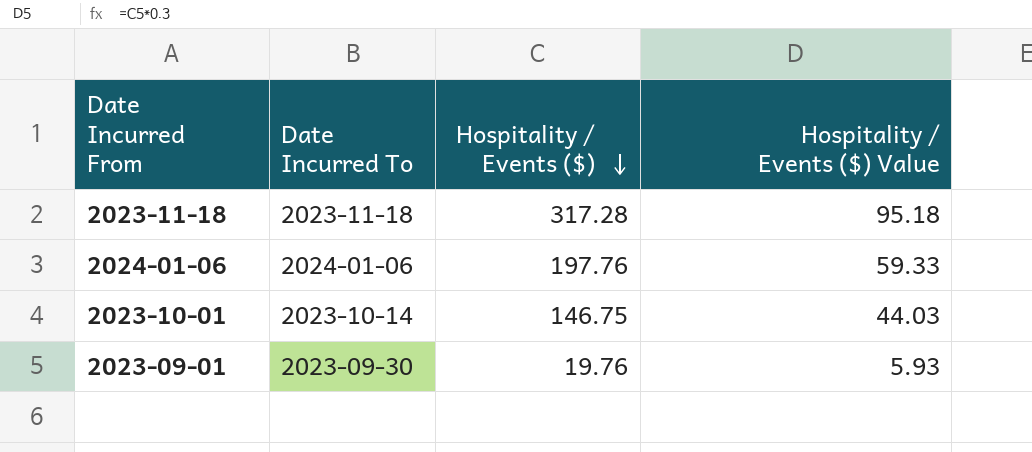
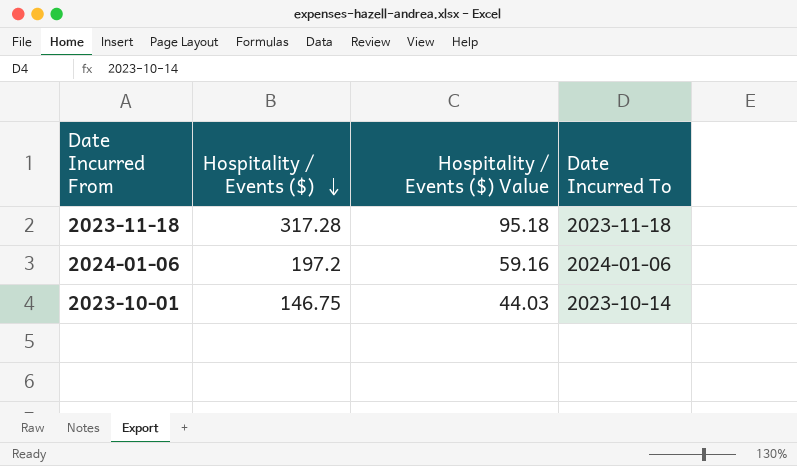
column Date Incurred To | position: 2 -> 4
row 2023-09-01: 2023-09-30 | 19.76 | 5.93 -> none
2024-01-06 | Hospitality / Events ($): 197.76 -> 197.2
2024-01-06 | Hospitality / Events ($) Value: 59.33 -> 59.16

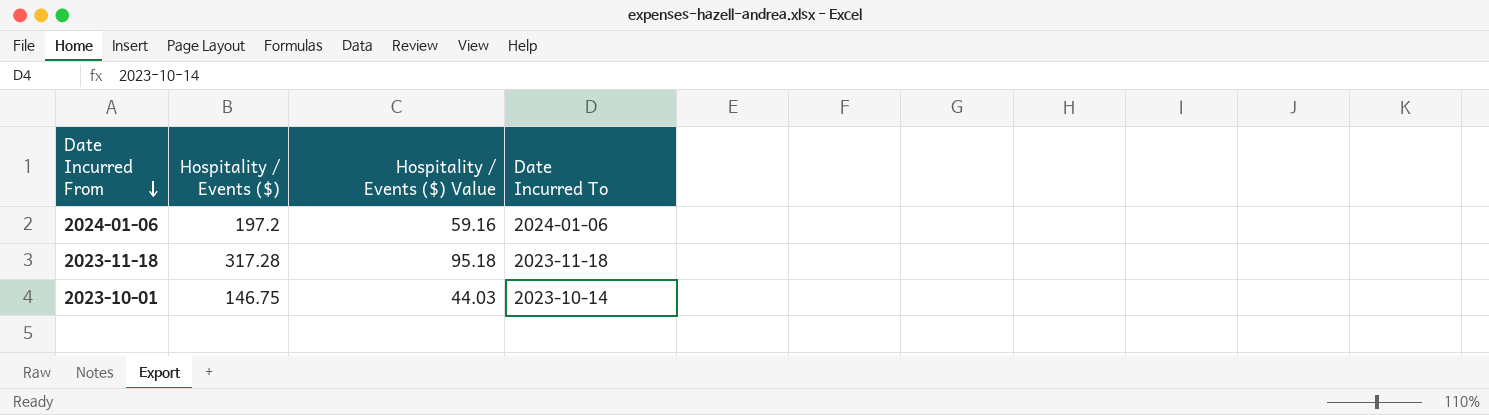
row order: Hospitality / Events ($) descending -> Date Incurred From descending

